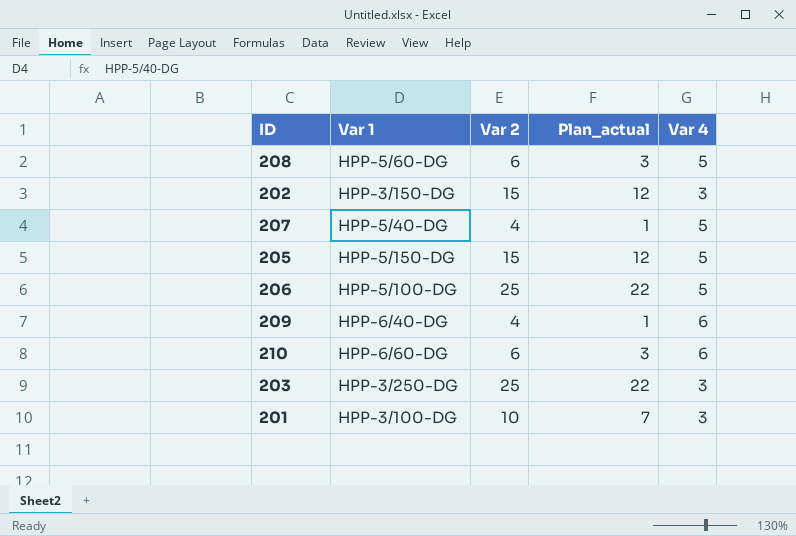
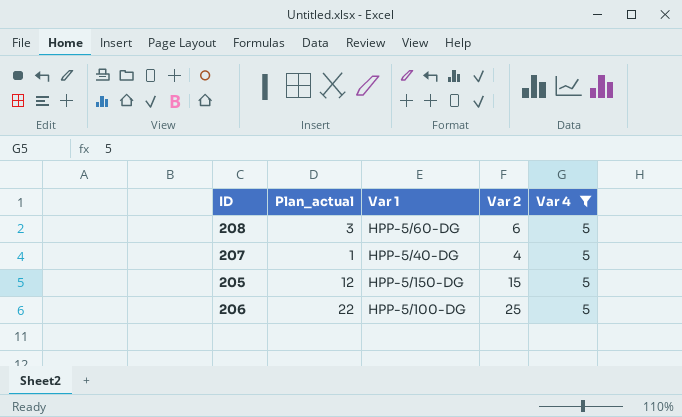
filter: none -> Var 4 = 5
column Plan_actual | position: 4 -> 2

